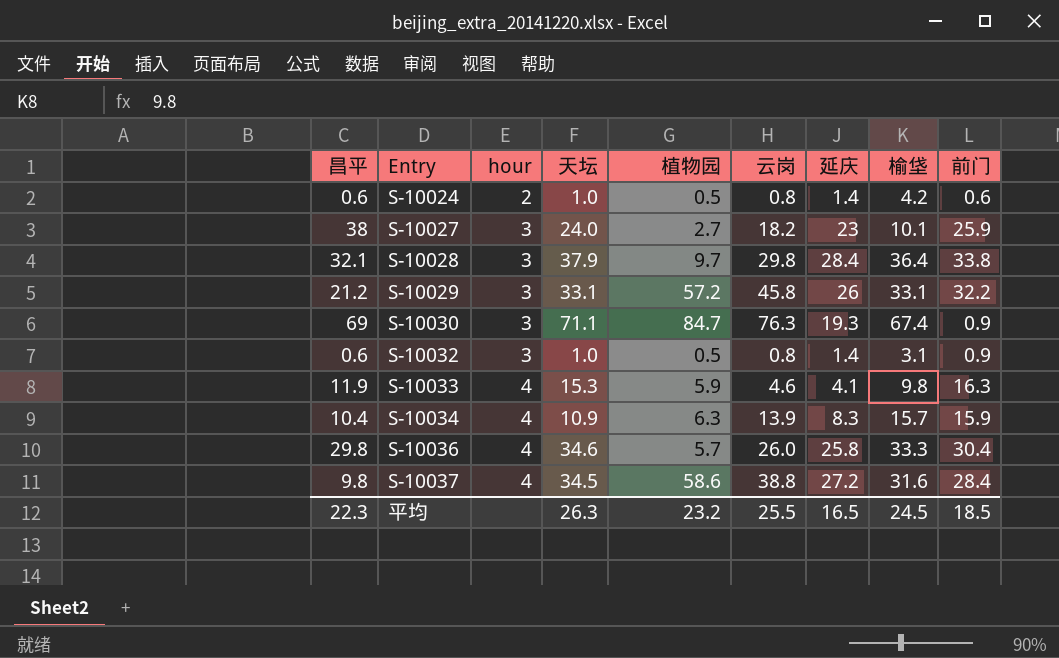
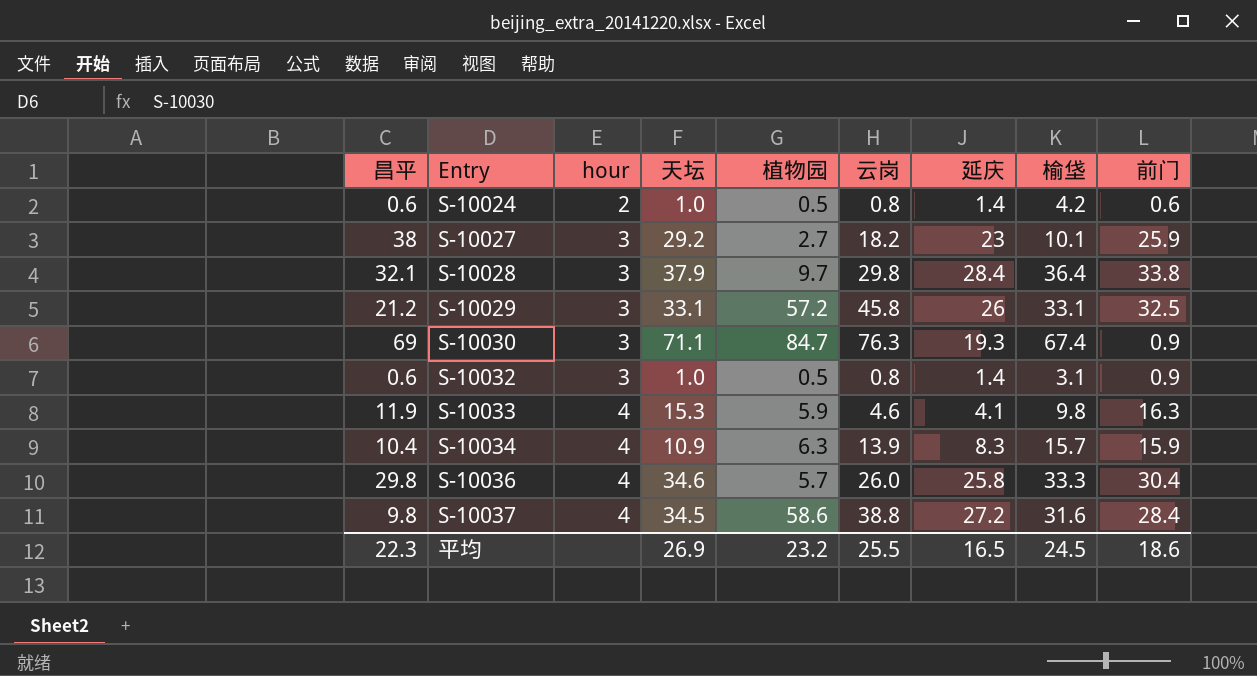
S-10027 | 天坛: 24.0 -> 29.2
S-10029 | 前门: 32.2 -> 32.5
平均 | 天坛: 26.3 -> 26.9
平均 | 前门: 18.5 -> 18.6

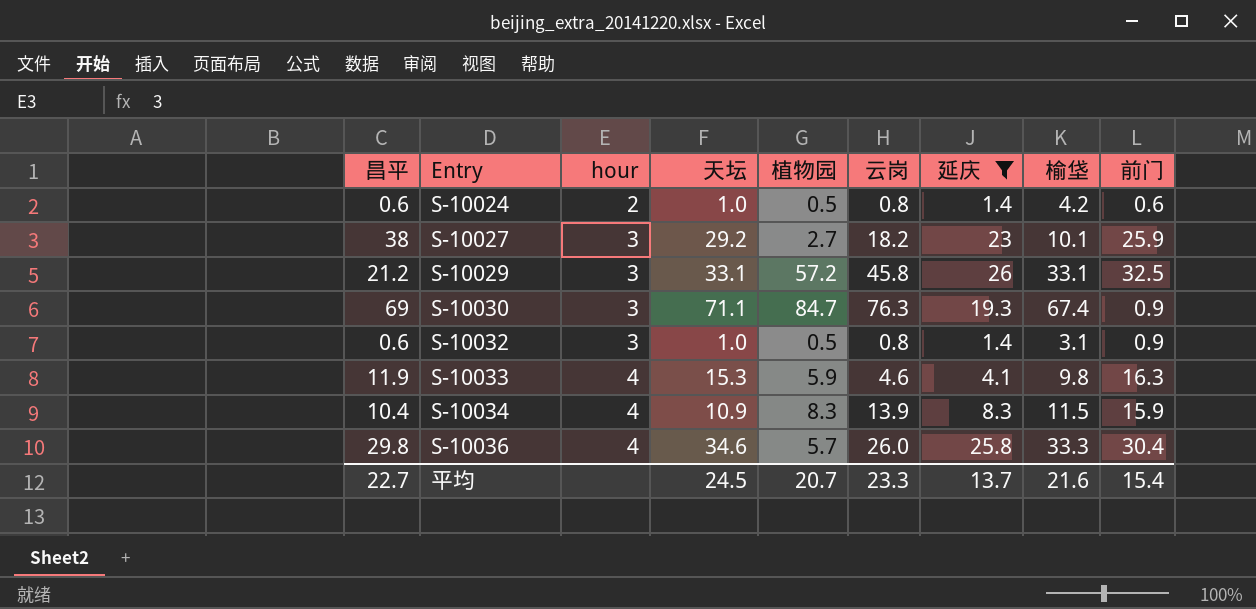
filter: none -> 延庆 <= 26
S-10034 | 植物园: 6.3 -> 8.3
S-10034 | 榆垡: 15.7 -> 11.5
平均 | 昌平: 22.3 -> 22.7
平均 | 天坛: 26.9 -> 24.5
平均 | 植物园: 23.2 -> 20.7
平均 | 云岗: 25.5 -> 23.3
平均 | 延庆: 16.5 -> 13.7
平均 | 榆垡: 24.5 -> 21.6
平均 | 前门: 18.6 -> 15.4

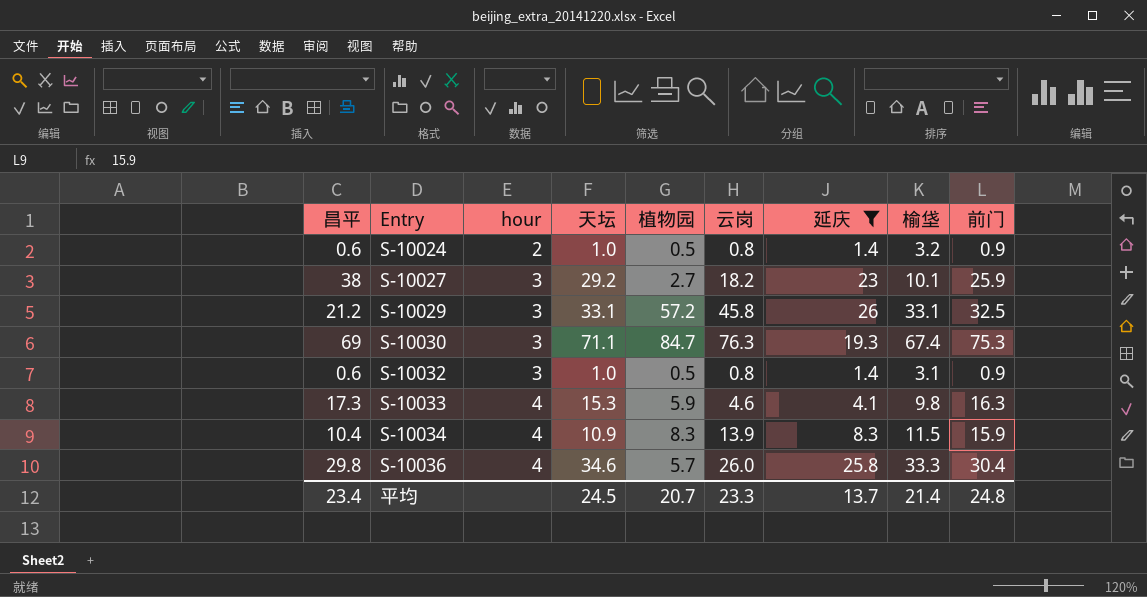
S-10024 | 榆垡: 4.2 -> 3.2
S-10024 | 前门: 0.6 -> 0.9
S-10030 | 前门: 0.9 -> 75.3
S-10033 | 昌平: 11.9 -> 17.3
平均 | 昌平: 22.7 -> 23.4
平均 | 榆垡: 21.6 -> 21.4
平均 | 前门: 15.4 -> 24.8

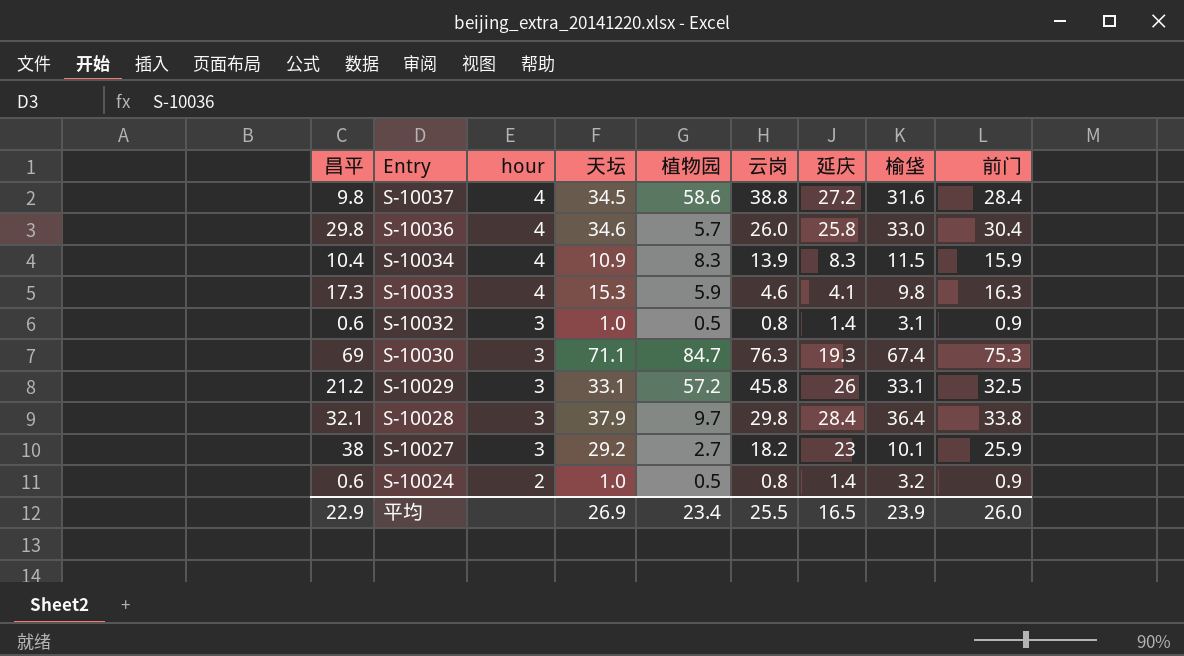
filter: 延庆 <= 26 -> none
row order: Entry ascending -> Entry descending
S-10036 | 榆垡: 33.3 -> 33.0
平均 | 昌平: 23.4 -> 22.9
平均 | 天坛: 24.5 -> 26.9
平均 | 植物园: 20.7 -> 23.4
平均 | 云岗: 23.3 -> 25.5
平均 | 延庆: 13.7 -> 16.5
平均 | 榆垡: 21.4 -> 23.9
平均 | 前门: 24.8 -> 26.0

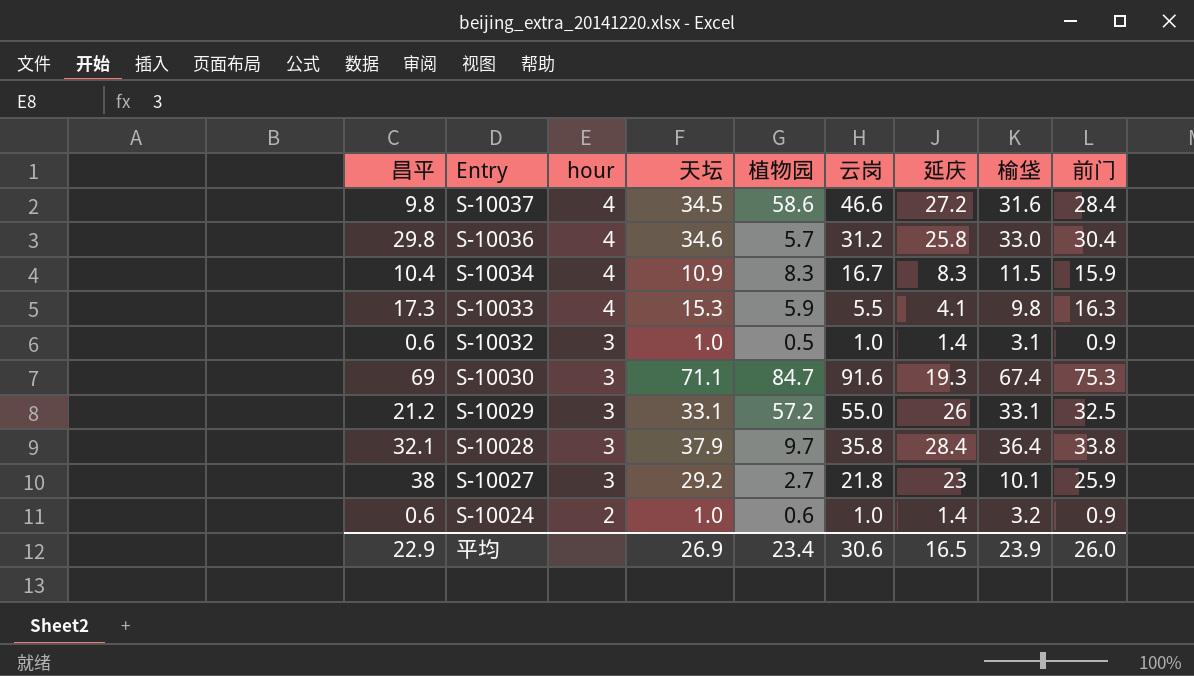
S-10037 | 云岗: 38.8 -> 46.6
S-10036 | 云岗: 26.0 -> 31.2
S-10034 | 云岗: 13.9 -> 16.7
S-10033 | 云岗: 4.6 -> 5.5
S-10032 | 云岗: 0.8 -> 1.0
S-10030 | 云岗: 76.3 -> 91.6
S-10029 | 云岗: 45.8 -> 55.0
S-10028 | 云岗: 29.8 -> 35.8
S-10027 | 云岗: 18.2 -> 21.8
S-10024 | 植物园: 0.5 -> 0.6
S-10024 | 云岗: 0.8 -> 1.0
平均 | 云岗: 25.5 -> 30.6

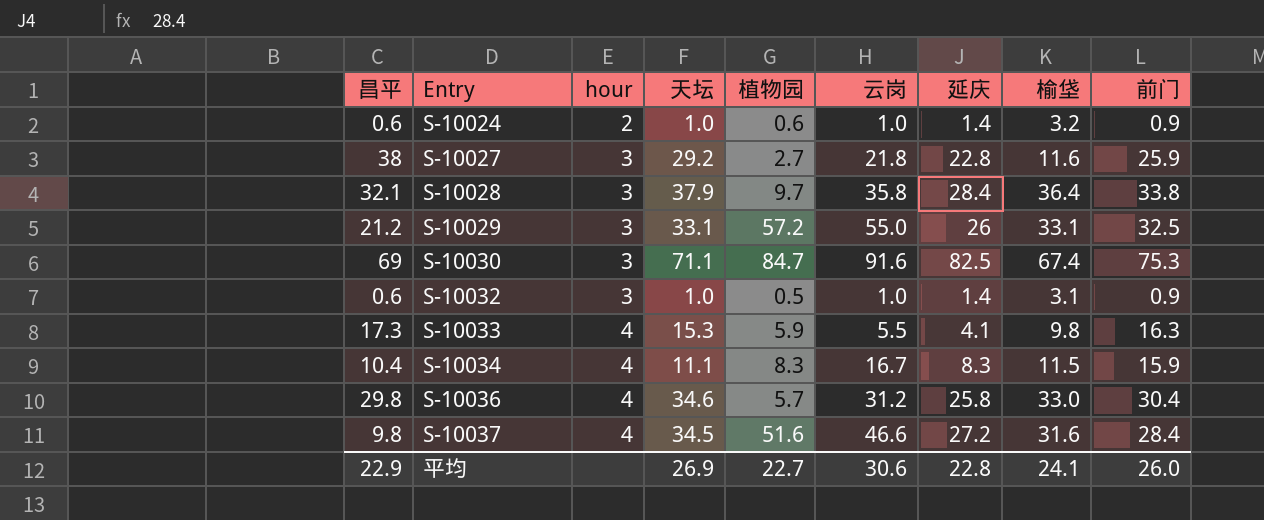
row order: Entry descending -> Entry ascending
S-10027 | 延庆: 23 -> 22.8
S-10027 | 榆垡: 10.1 -> 11.6
S-10030 | 延庆: 19.3 -> 82.5
S-10034 | 天坛: 10.9 -> 11.1
S-10037 | 植物园: 58.6 -> 51.6
平均 | 植物园: 23.4 -> 22.7
平均 | 延庆: 16.5 -> 22.8
平均 | 榆垡: 23.9 -> 24.1

